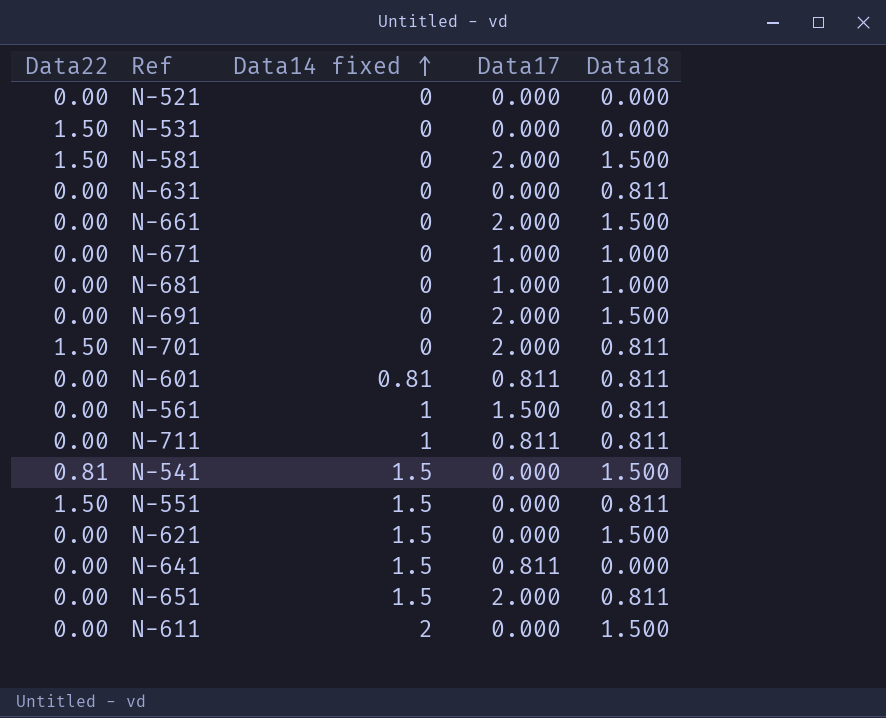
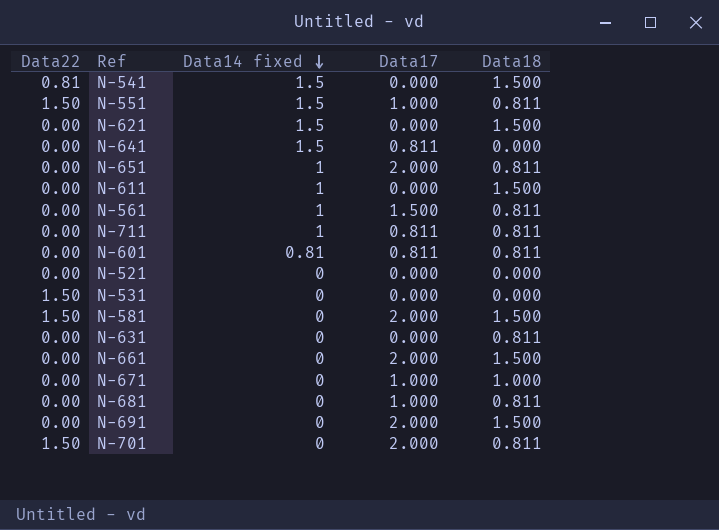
row order: Data14 fixed ascending -> Data14 fixed descending
N-551 | Data17: 0.000 -> 1.000
N-651 | Data14 fixed: 1.5 -> 1
N-611 | Data14 fixed: 2 -> 1
N-681 | Data18: 1.000 -> 0.811

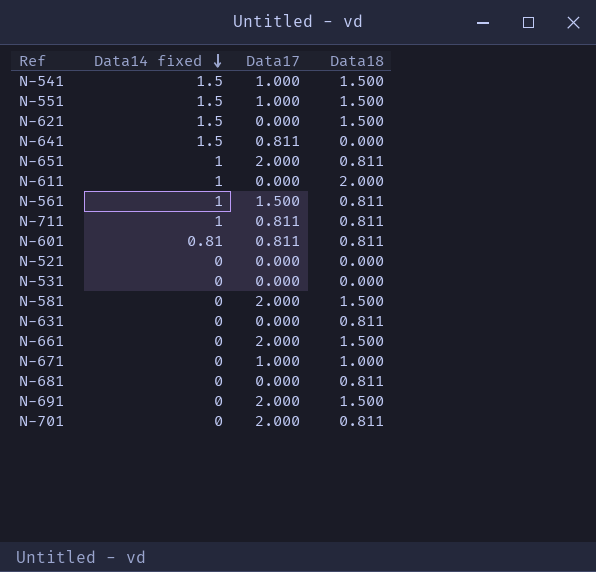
column Data22 | position: 1 -> none
N-541 | Data17: 0.000 -> 1.000
N-551 | Data18: 0.811 -> 1.500
N-611 | Data18: 1.500 -> 2.000
N-681 | Data17: 1.000 -> 0.000

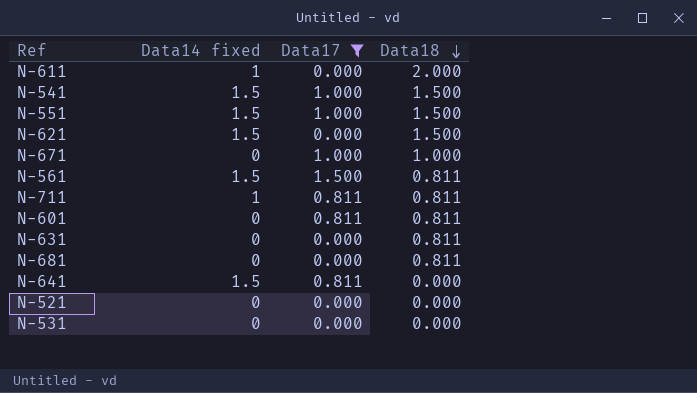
filter: none -> Data17 != 2.000
row order: Data14 fixed descending -> Data18 descending
N-561 | Data14 fixed: 1 -> 1.5
N-601 | Data14 fixed: 0.81 -> 0

